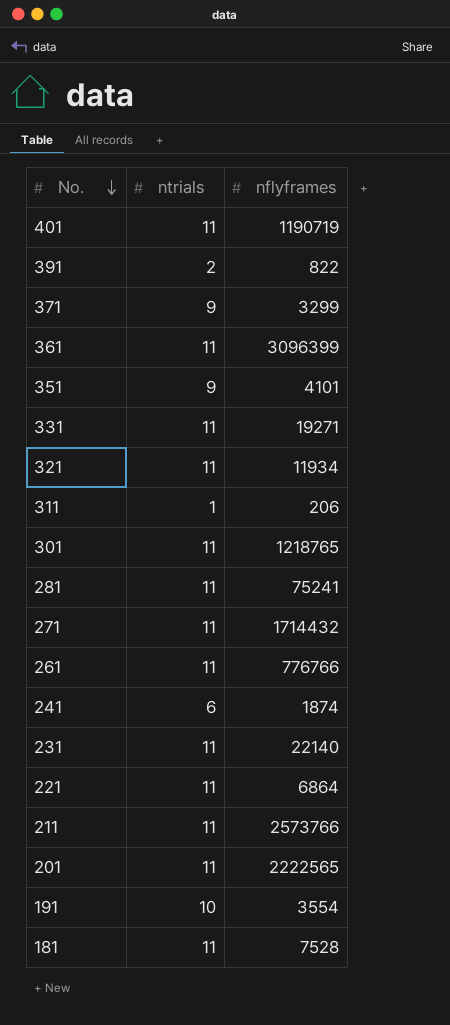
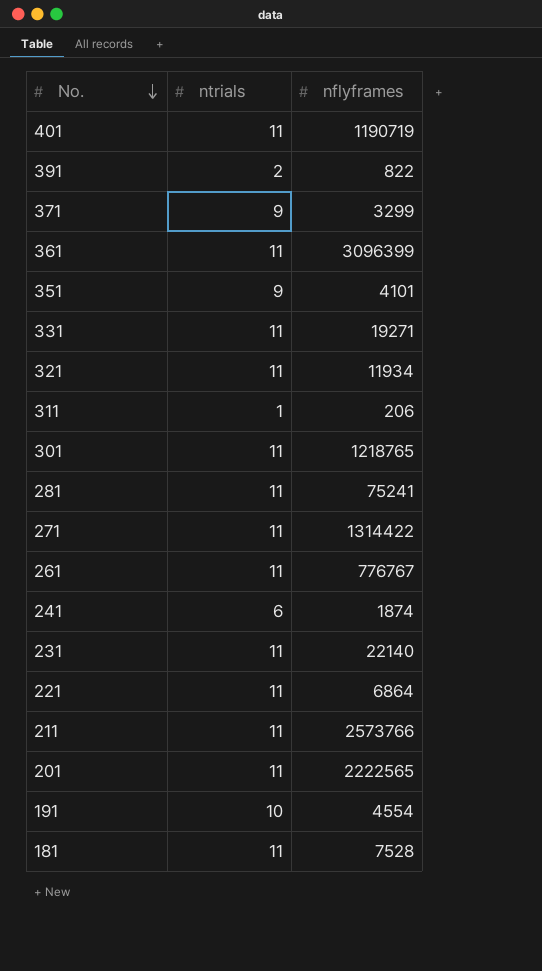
271 | nflyframes: 1714432 -> 1314422
261 | nflyframes: 776766 -> 776767
191 | nflyframes: 3554 -> 4554

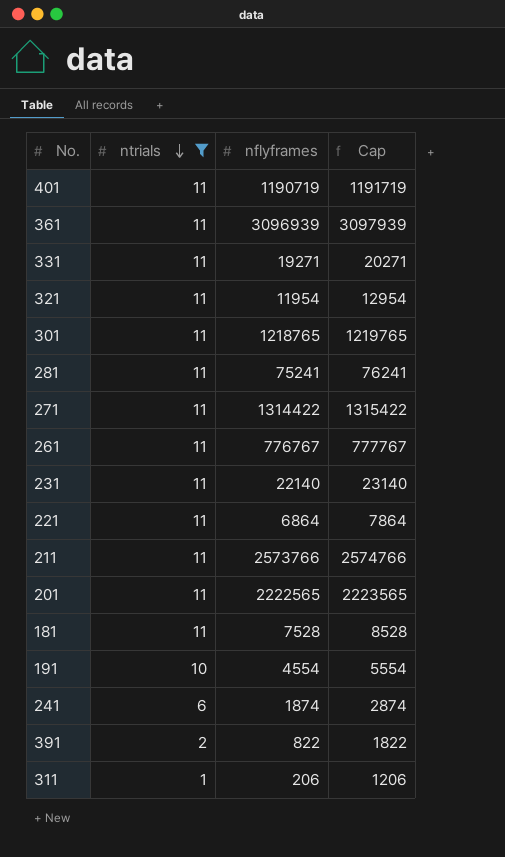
filter: none -> ntrials != 9
row order: No. descending -> ntrials descending
column Cap | formula: none -> [nflyframes] + 1000
361 | nflyframes: 3096399 -> 3096939
321 | nflyframes: 11934 -> 11954

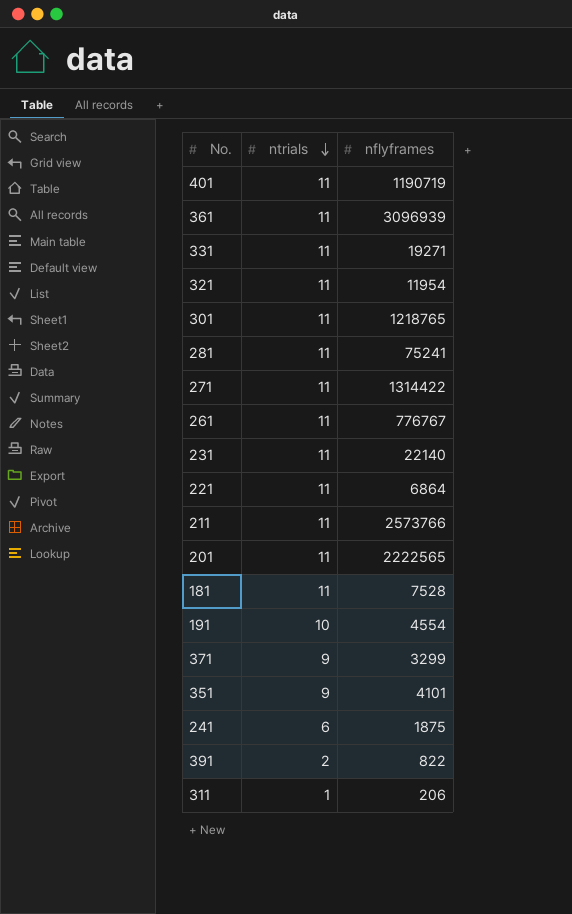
filter: ntrials != 9 -> none
column Cap | formula: [nflyframes] + 1000 -> none
241 | nflyframes: 1874 -> 1875

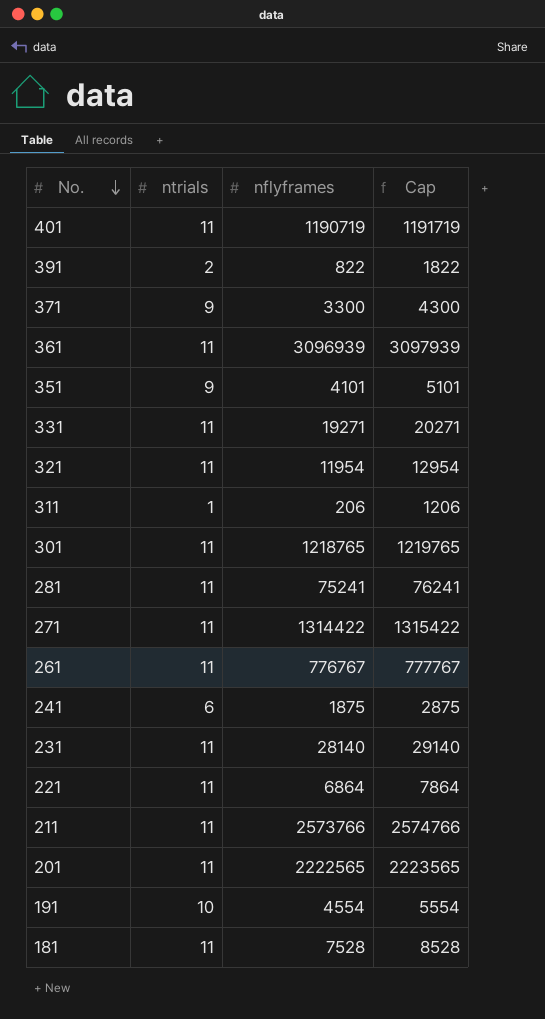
row order: ntrials descending -> No. descending
column Cap | formula: none -> [nflyframes] + 1000
371 | nflyframes: 3299 -> 3300
231 | nflyframes: 22140 -> 28140

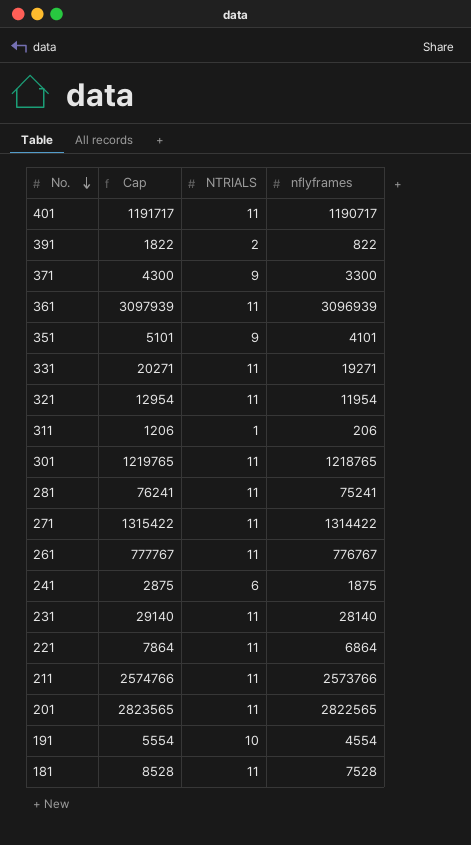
column Cap | position: 4 -> 2
column name: ntrials -> NTRIALS
401 | Cap: 1191719 -> 1191717
401 | nflyframes: 1190719 -> 1190717
201 | Cap: 2223565 -> 2823565
201 | nflyframes: 2222565 -> 2822565

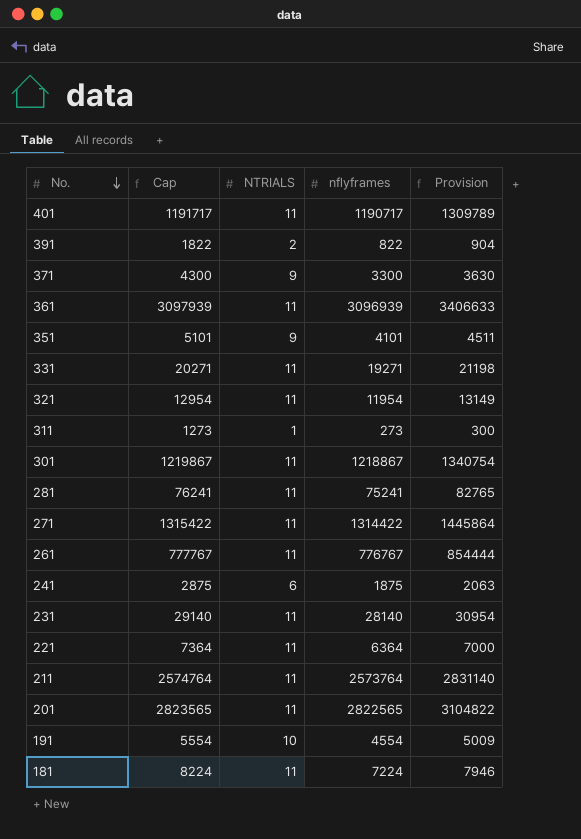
column Provision | formula: none -> [nflyframes] * 1.1
311 | Cap: 1206 -> 1273
311 | nflyframes: 206 -> 273
301 | Cap: 1219765 -> 1219867
301 | nflyframes: 1218765 -> 1218867
221 | Cap: 7864 -> 7364
221 | nflyframes: 6864 -> 6364
211 | Cap: 2574766 -> 2574764
211 | nflyframes: 2573766 -> 2573764
181 | Cap: 8528 -> 8224
181 | nflyframes: 7528 -> 7224

